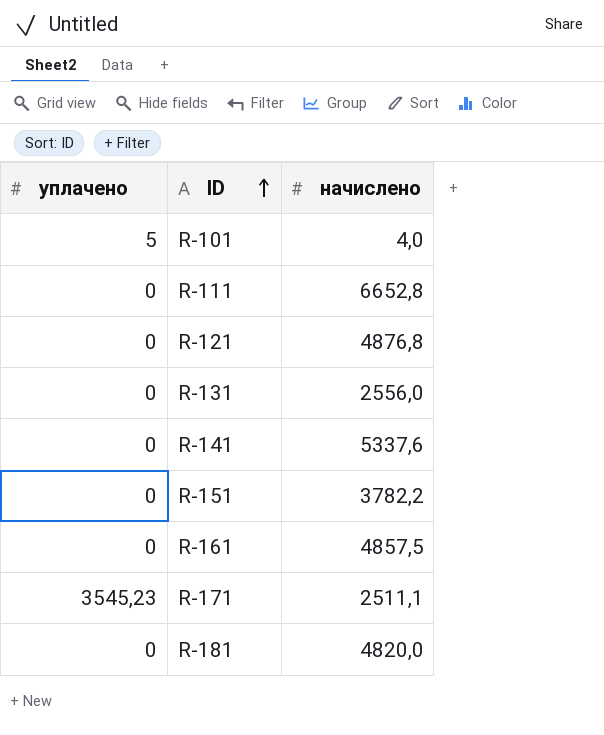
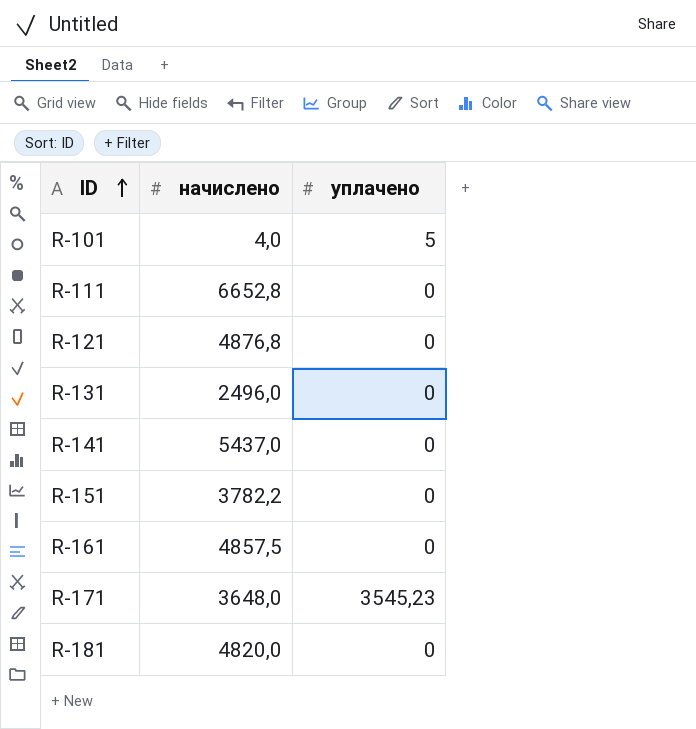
column уплачено | position: 1 -> 3
R-131 | начислено: 2556,0 -> 2496,0
R-141 | начислено: 5337,6 -> 5437,0
R-171 | начислено: 2511,1 -> 3648,0

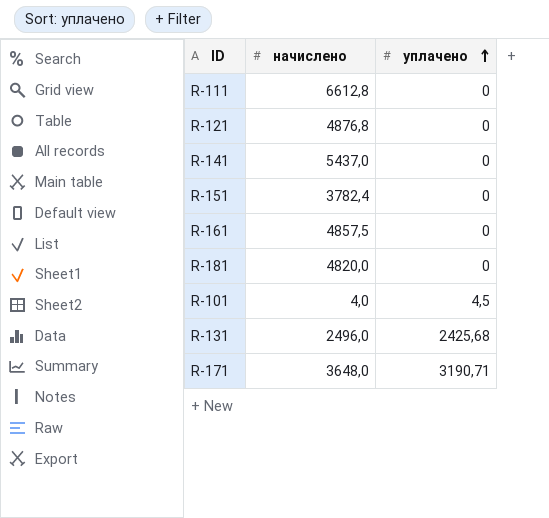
row order: ID ascending -> уплачено ascending
R-111 | начислено: 6652,8 -> 6612,8
R-151 | начислено: 3782,2 -> 3782,4
R-101 | уплачено: 5 -> 4,5
R-131 | уплачено: 0 -> 2425,68
R-171 | уплачено: 3545,23 -> 3190,71

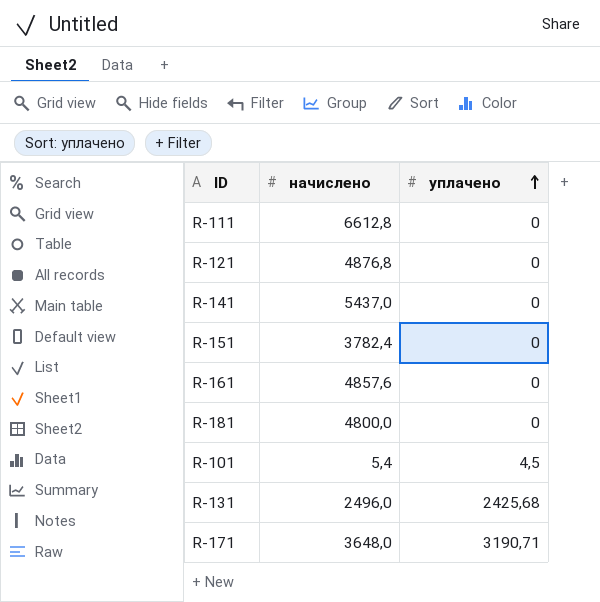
R-161 | начислено: 4857,5 -> 4857,6
R-181 | начислено: 4820,0 -> 4800,0
R-101 | начислено: 4,0 -> 5,4

